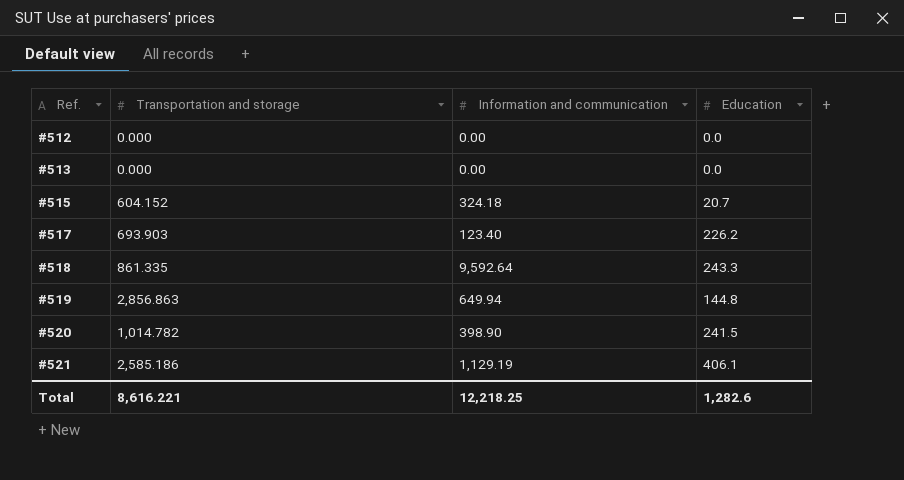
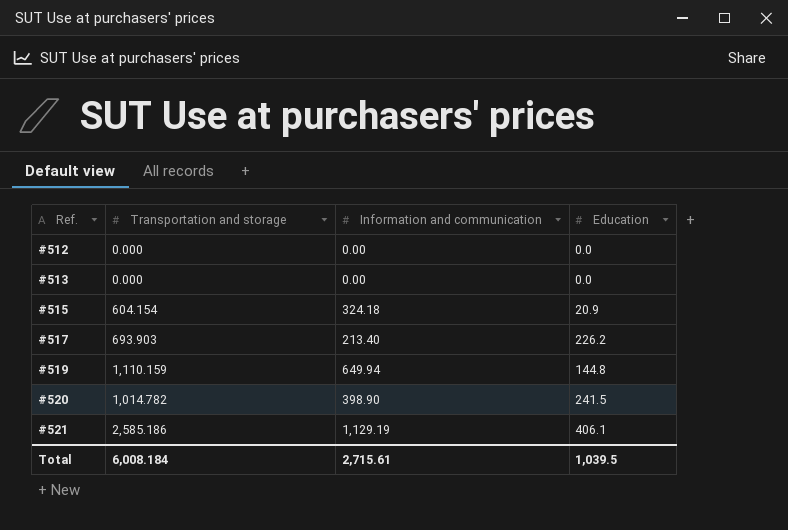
row #518: 861.335 | 9,592.64 | 243.3 -> none
#515 | Transportation and storage: 604.152 -> 604.154
#515 | Education: 20.7 -> 20.9
#517 | Information and communication: 123.40 -> 213.40
#519 | Transportation and storage: 2,856.863 -> 1,110.159
Total | Transportation and storage: 8,616.221 -> 6,008.184
Total | Information and communication: 12,218.25 -> 2,715.61
Total | Education: 1,282.6 -> 1,039.5

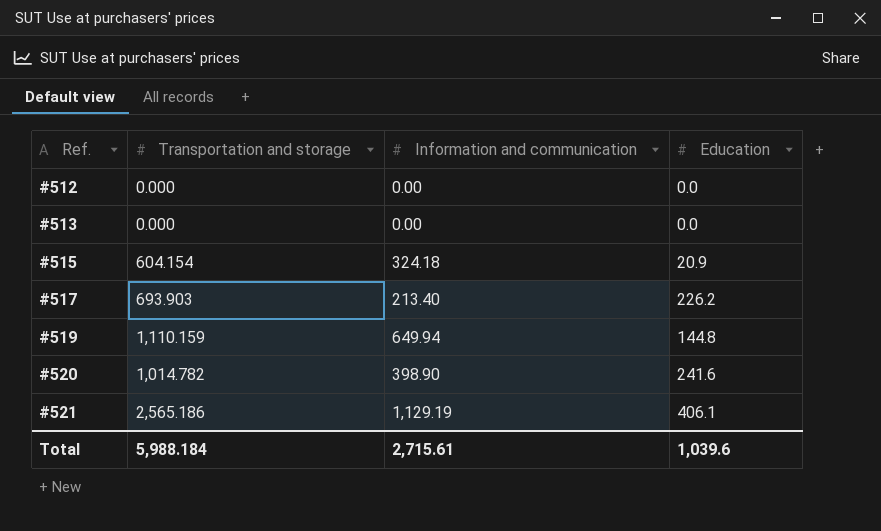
#520 | Education: 241.5 -> 241.6
#521 | Transportation and storage: 2,585.186 -> 2,565.186
Total | Transportation and storage: 6,008.184 -> 5,988.184
Total | Education: 1,039.5 -> 1,039.6

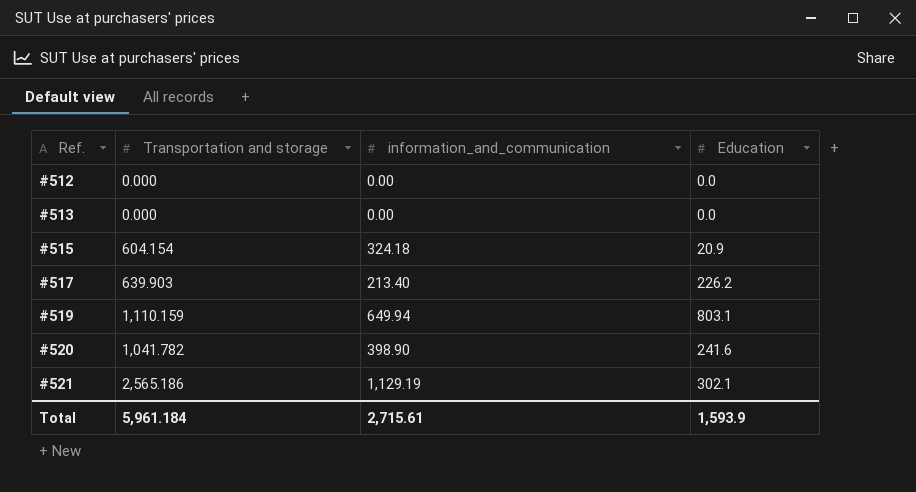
column name: Information and communication -> information_and_communication
#517 | Transportation and storage: 693.903 -> 639.903
#519 | Education: 144.8 -> 803.1
#520 | Transportation and storage: 1,014.782 -> 1,041.782
#521 | Education: 406.1 -> 302.1
Total | Transportation and storage: 5,988.184 -> 5,961.184
Total | Education: 1,039.6 -> 1,593.9

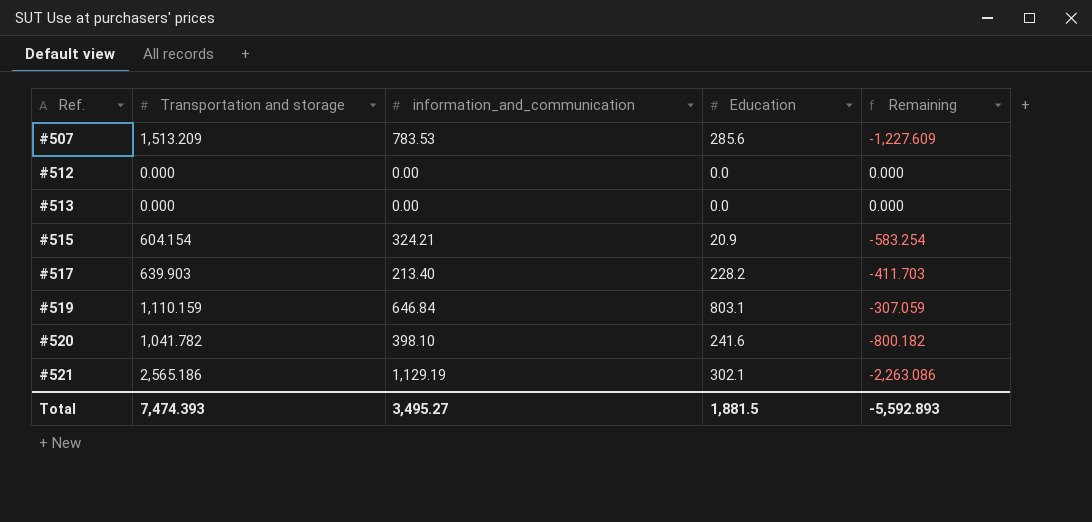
column Remaining | formula: none -> [Education] - [Transportation and storage]
row #507: none -> 1,513.209 | 783.53 | 285.6 | -1,227.609
#515 | information_and_communication: 324.18 -> 324.21
#517 | Education: 226.2 -> 228.2
#519 | information_and_communication: 649.94 -> 646.84
#520 | information_and_communication: 398.90 -> 398.10
Total | Transportation and storage: 5,961.184 -> 7,474.393
Total | information_and_communication: 2,715.61 -> 3,495.27
Total | Education: 1,593.9 -> 1,881.5

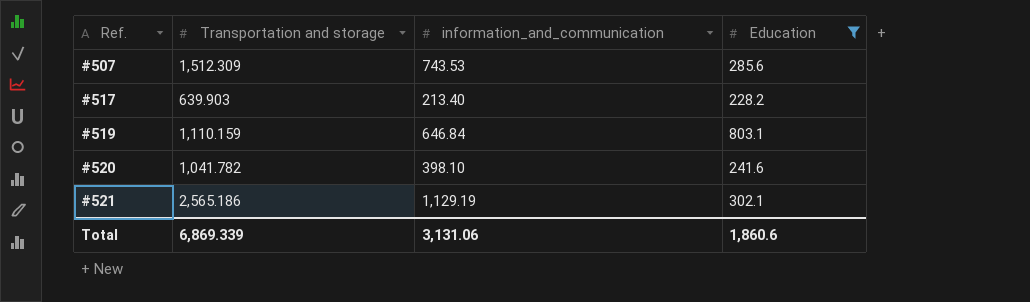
filter: none -> Education >= 228.2
column Remaining | formula: [Education] - [Transportation and storage] -> none
#507 | Transportation and storage: 1,513.209 -> 1,512.309
#507 | information_and_communication: 783.53 -> 743.53
Total | Transportation and storage: 7,474.393 -> 6,869.339
Total | information_and_communication: 3,495.27 -> 3,131.06
Total | Education: 1,881.5 -> 1,860.6

